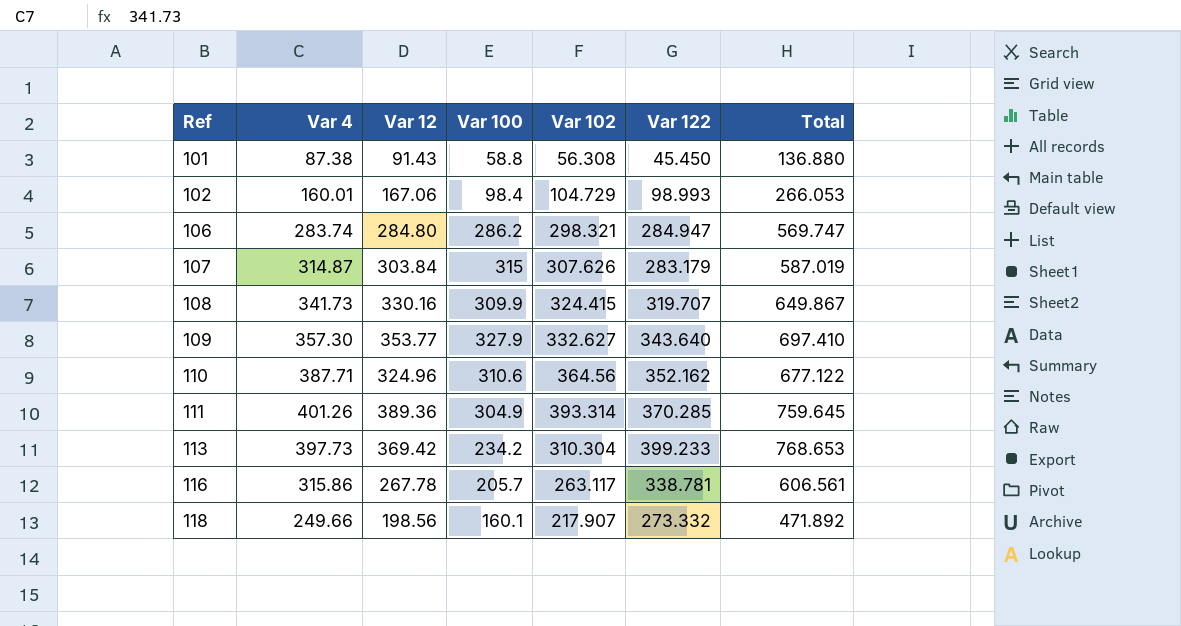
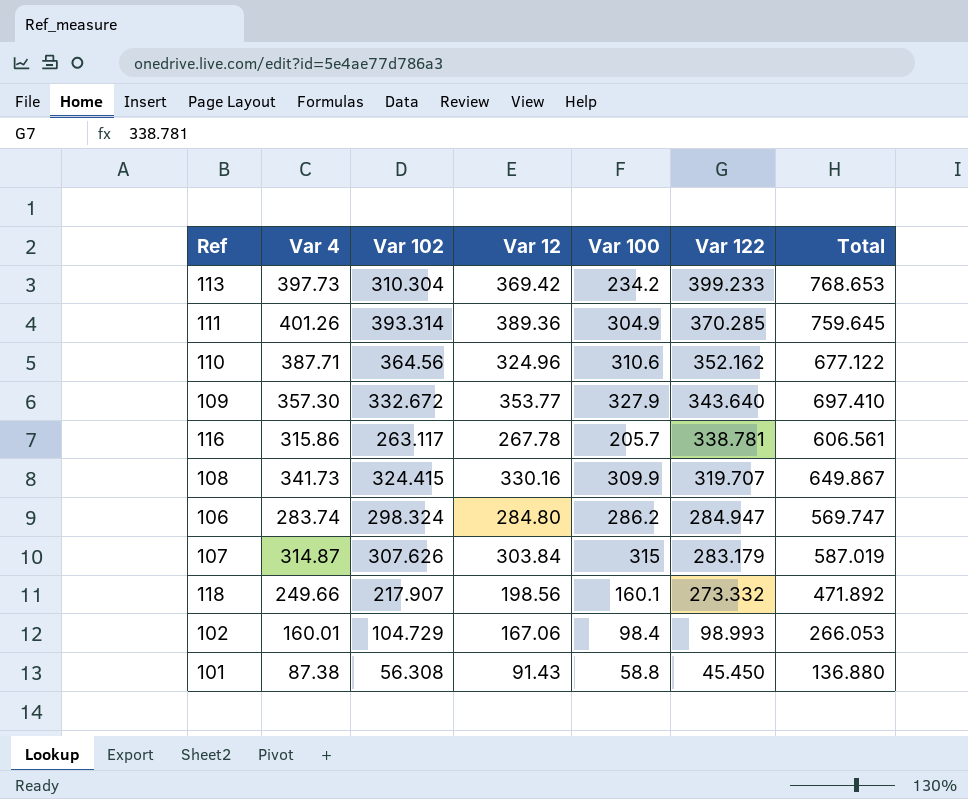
row order: Ref ascending -> Var 122 descending
column Var 102 | position: 5 -> 3
109 | Var 102: 332.627 -> 332.672
106 | Var 102: 298.321 -> 298.324

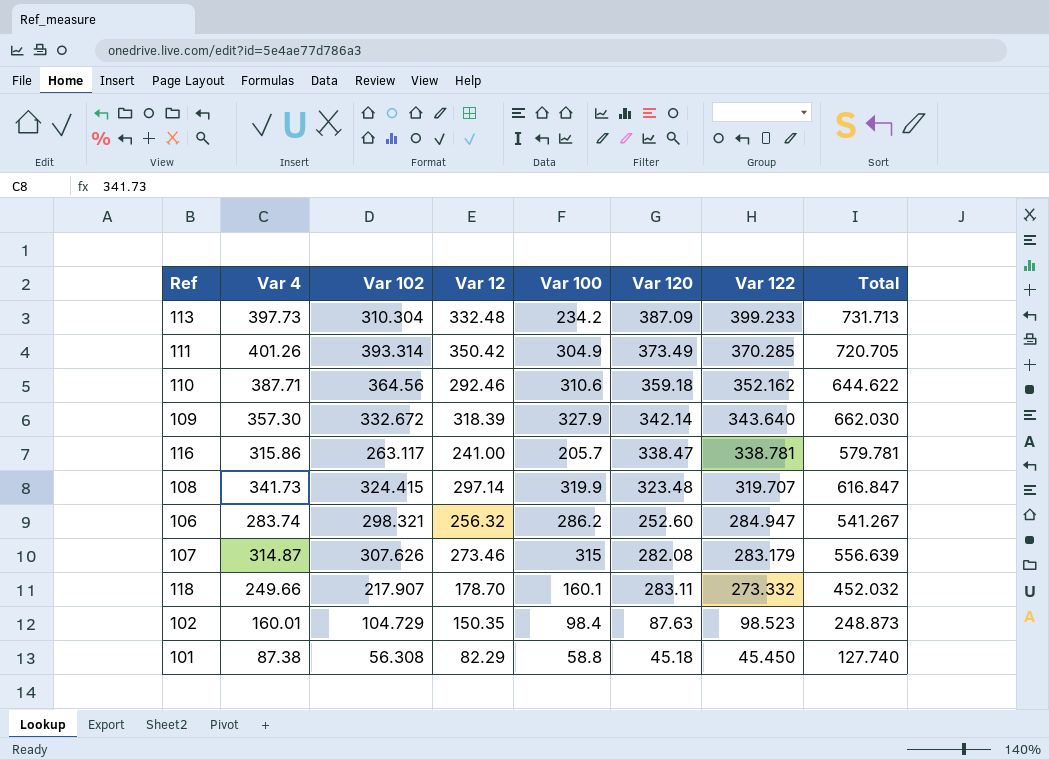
column Var 120 | position: none -> 6
113 | Var 12: 369.42 -> 332.48
113 | Total: 768.653 -> 731.713
111 | Var 12: 389.36 -> 350.42
111 | Total: 759.645 -> 720.705
110 | Var 12: 324.96 -> 292.46
110 | Total: 677.122 -> 644.622
109 | Var 12: 353.77 -> 318.39
109 | Total: 697.410 -> 662.030
116 | Var 12: 267.78 -> 241.00
116 | Total: 606.561 -> 579.781
108 | Var 12: 330.16 -> 297.14
108 | Var 100: 309.9 -> 319.9
108 | Total: 649.867 -> 616.847
106 | Var 102: 298.324 -> 298.321
106 | Var 12: 284.80 -> 256.32
106 | Total: 569.747 -> 541.267
107 | Var 12: 303.84 -> 273.46
107 | Total: 587.019 -> 556.639
118 | Var 12: 198.56 -> 178.70
118 | Total: 471.892 -> 452.032
102 | Var 12: 167.06 -> 150.35
102 | Var 122: 98.993 -> 98.523
102 | Total: 266.053 -> 248.873
101 | Var 12: 91.43 -> 82.29
101 | Total: 136.880 -> 127.740

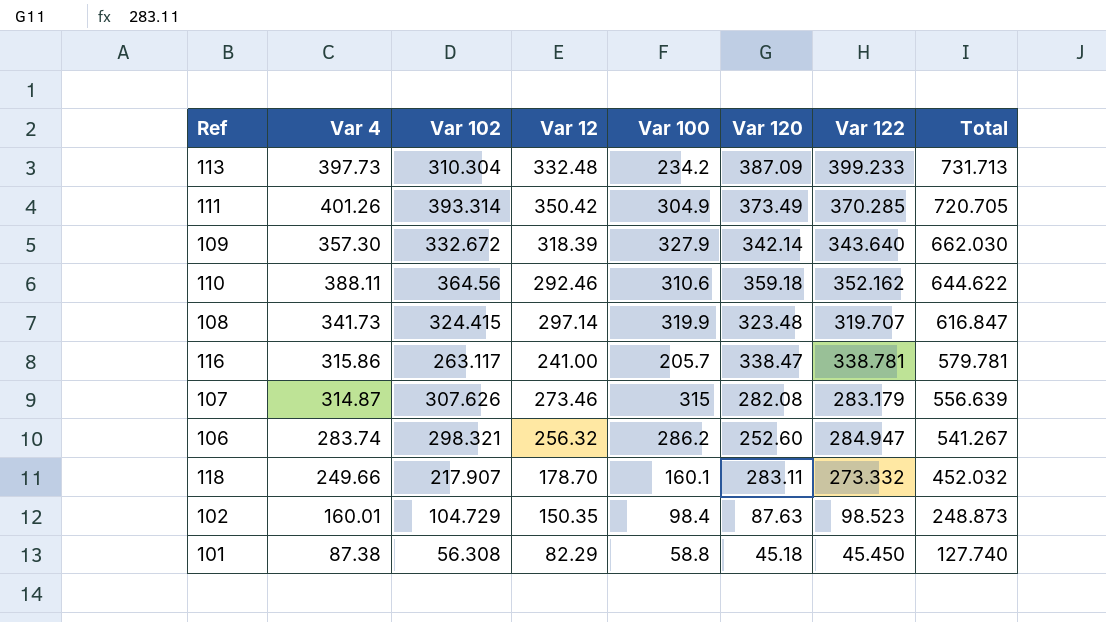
row order: Var 122 descending -> Total descending
110 | Var 4: 387.71 -> 388.11

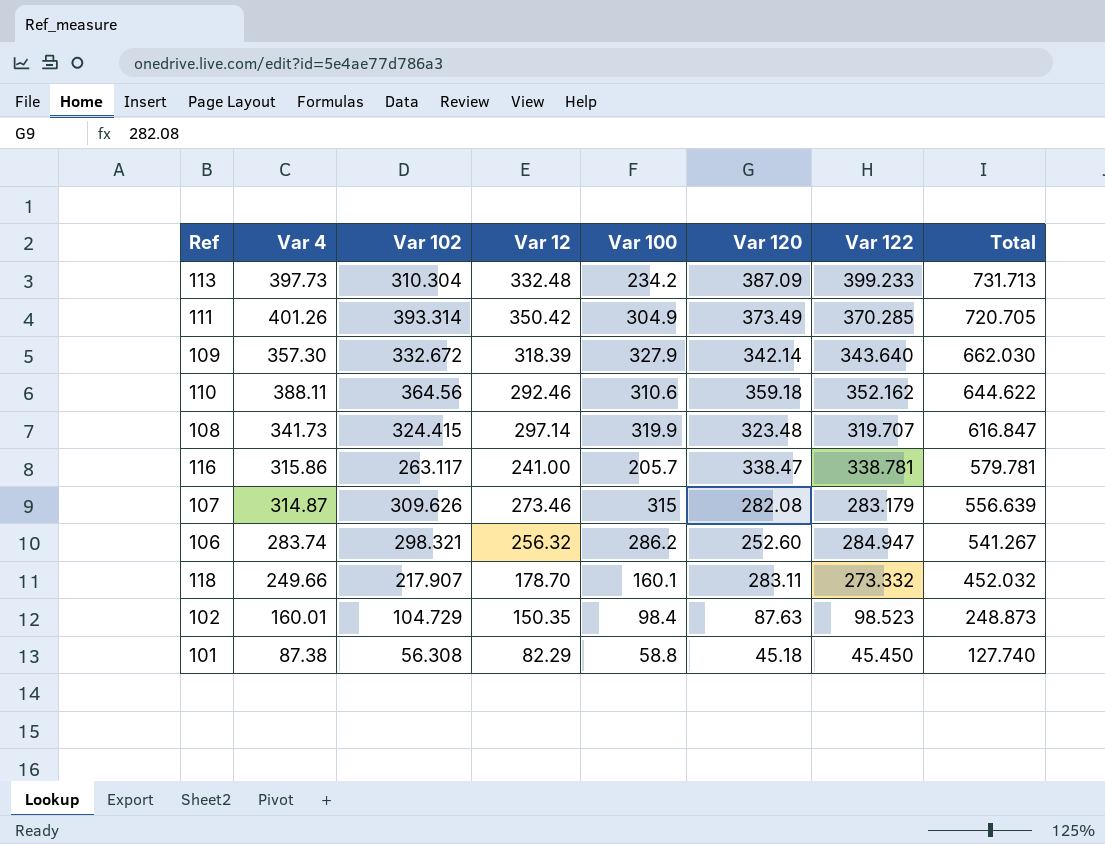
107 | Var 102: 307.626 -> 309.626

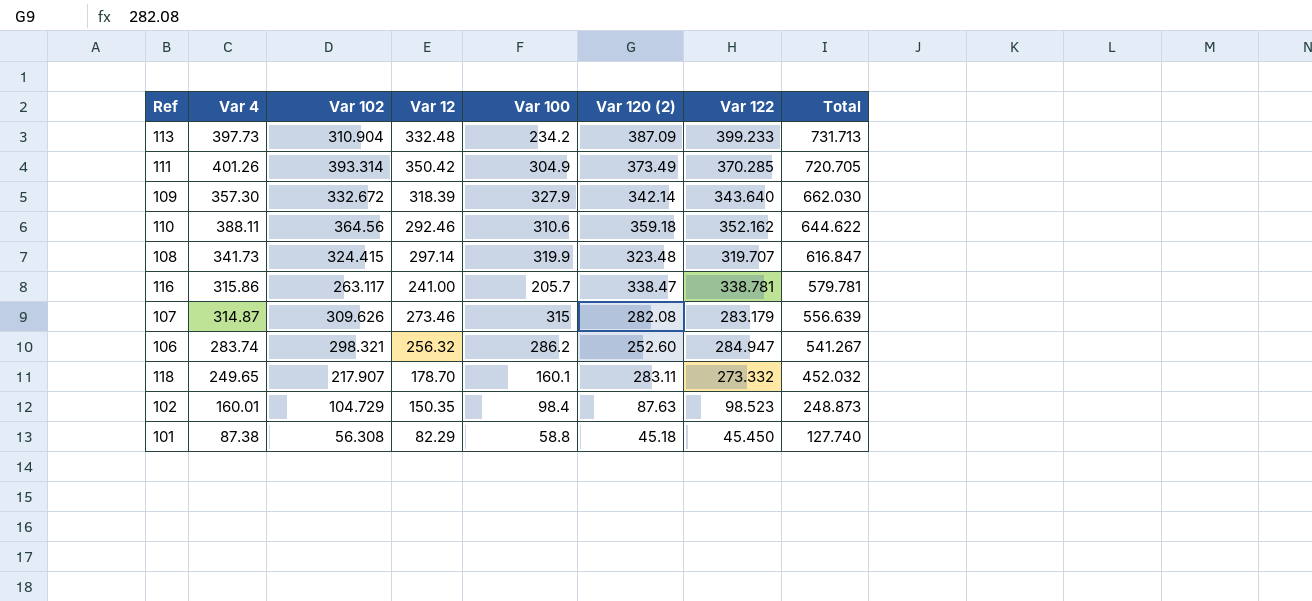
column name: Var 120 -> Var 120 (2)
113 | Var 102: 310.304 -> 310.904
118 | Var 4: 249.66 -> 249.65

